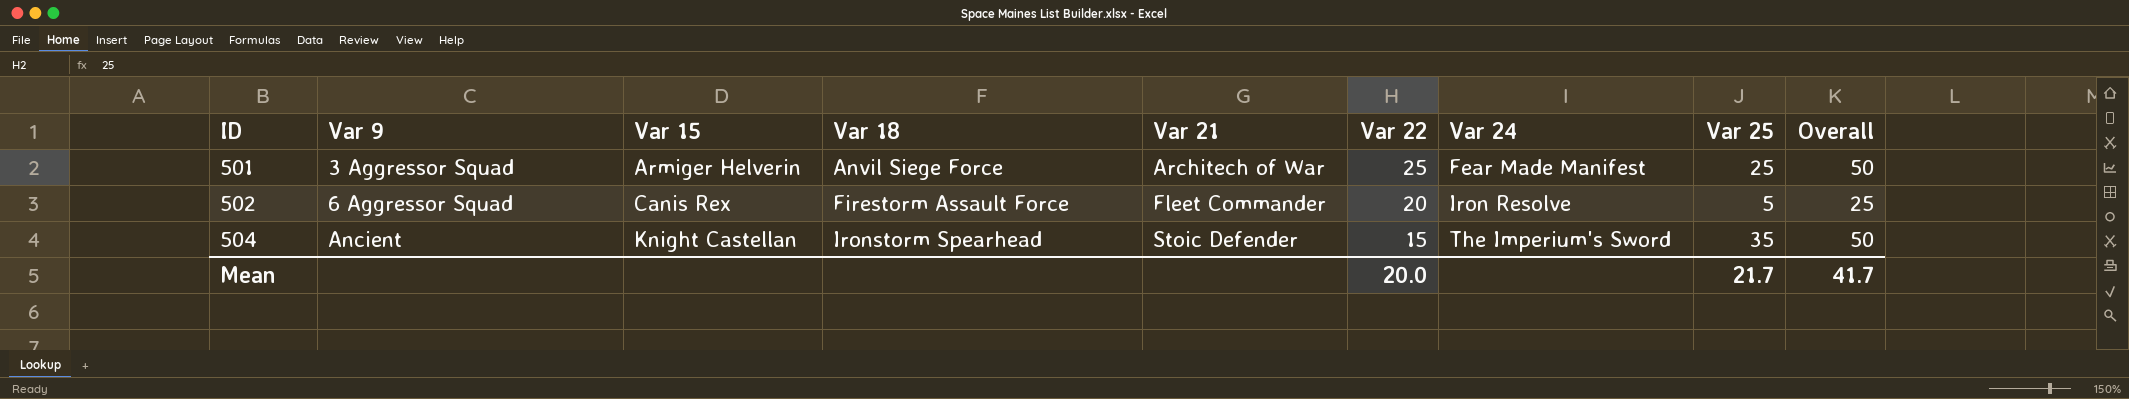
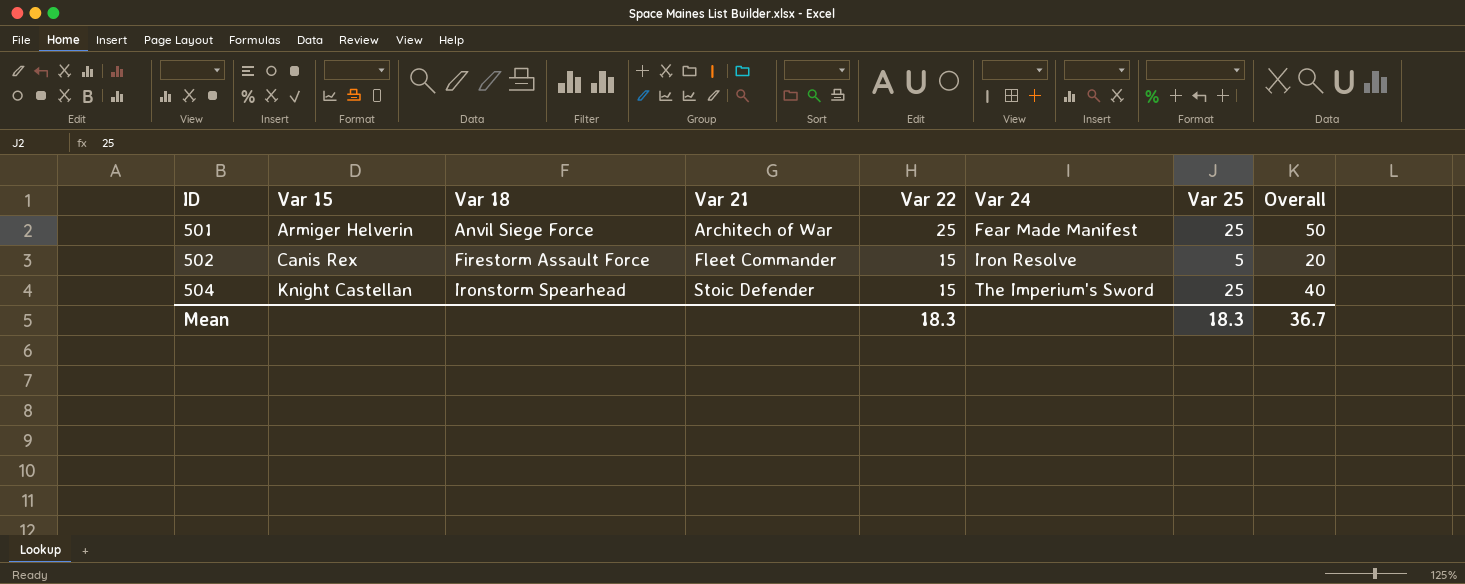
column Var 9 | position: 2 -> none
502 | Var 22: 20 -> 15
502 | Overall: 25 -> 20
504 | Var 25: 35 -> 25
504 | Overall: 50 -> 40
Mean | Var 22: 20.0 -> 18.3
Mean | Var 25: 21.7 -> 18.3
Mean | Overall: 41.7 -> 36.7

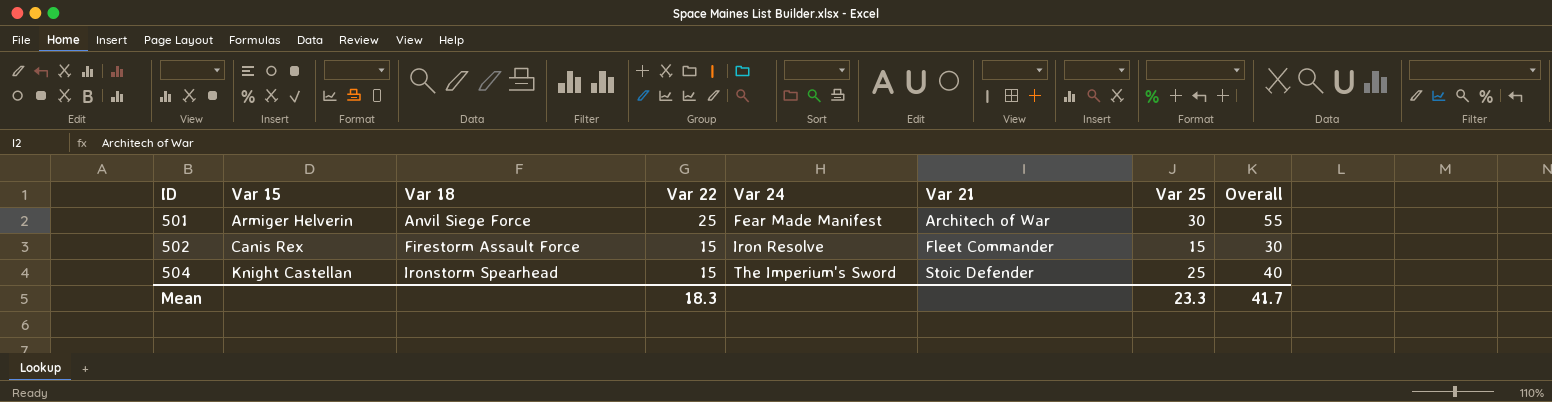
column Var 21 | position: 4 -> 6
501 | Var 25: 25 -> 30
501 | Overall: 50 -> 55
502 | Var 25: 5 -> 15
502 | Overall: 20 -> 30
Mean | Var 25: 18.3 -> 23.3
Mean | Overall: 36.7 -> 41.7

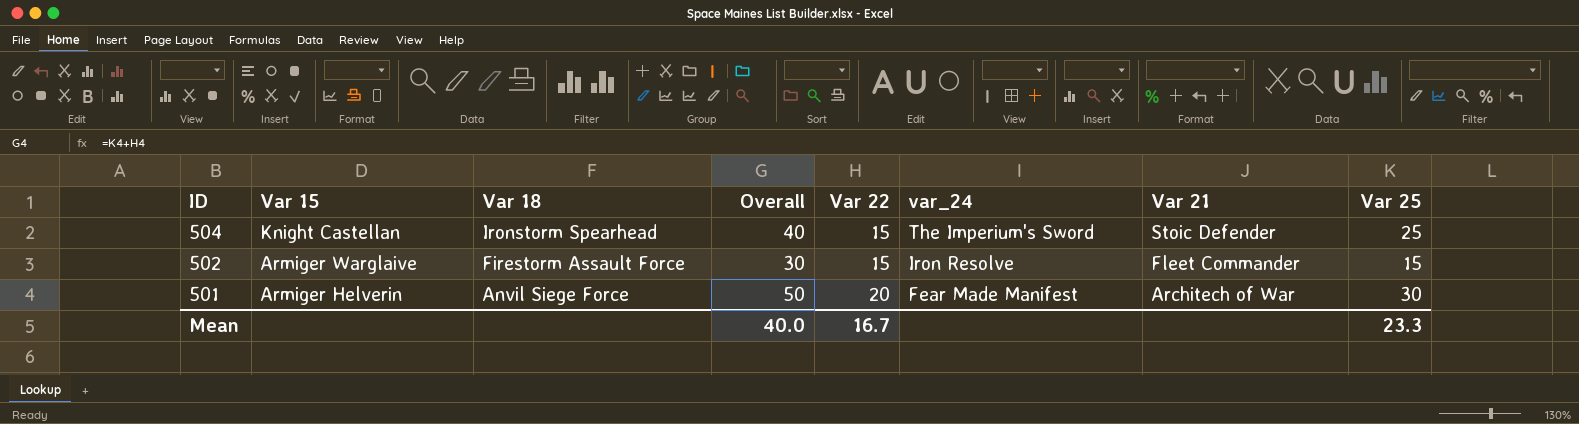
row order: ID ascending -> ID descending
column Overall | position: 8 -> 4
column name: Var 24 -> var_24
502 | Var 15: Canis Rex -> Armiger Warglaive
501 | Overall: 55 -> 50
501 | Var 22: 25 -> 20
Mean | Overall: 41.7 -> 40.0
Mean | Var 22: 18.3 -> 16.7

